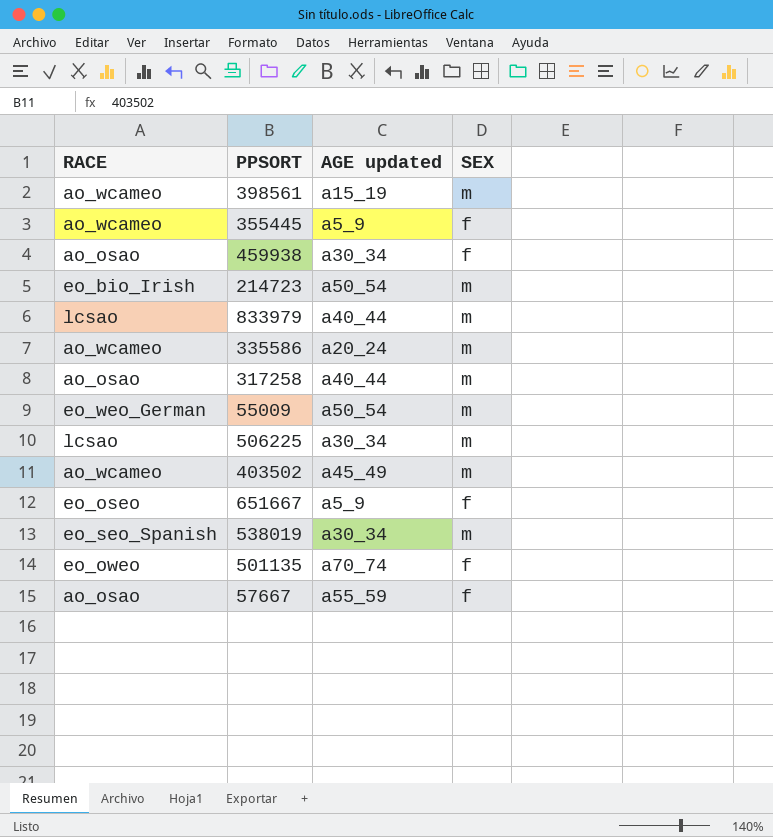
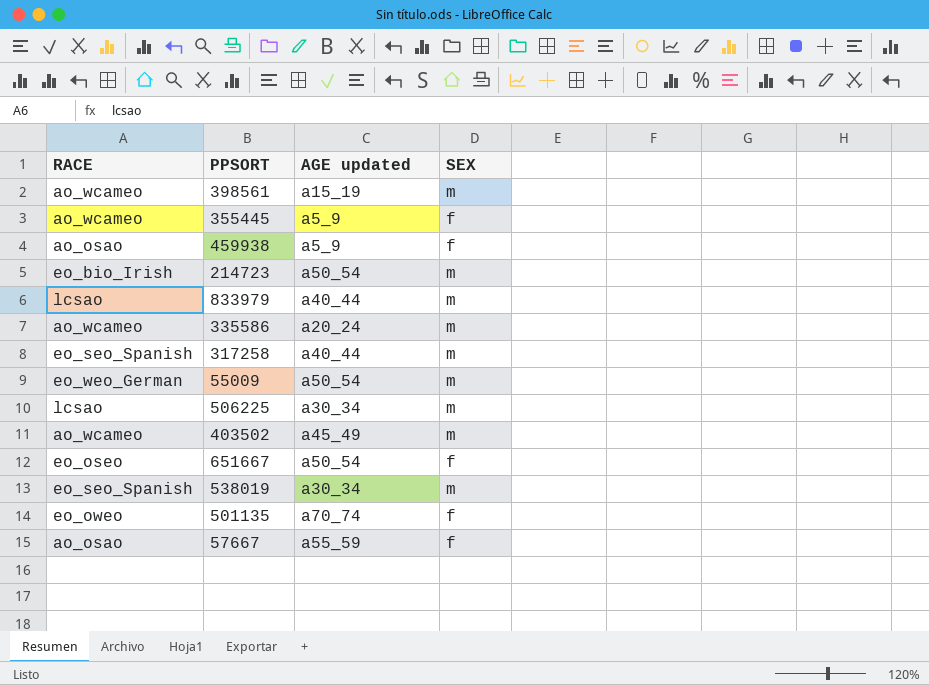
459938 | AGE updated: a30_34 -> a5_9
317258 | RACE: ao_osao -> eo_seo_Spanish
651667 | AGE updated: a5_9 -> a50_54

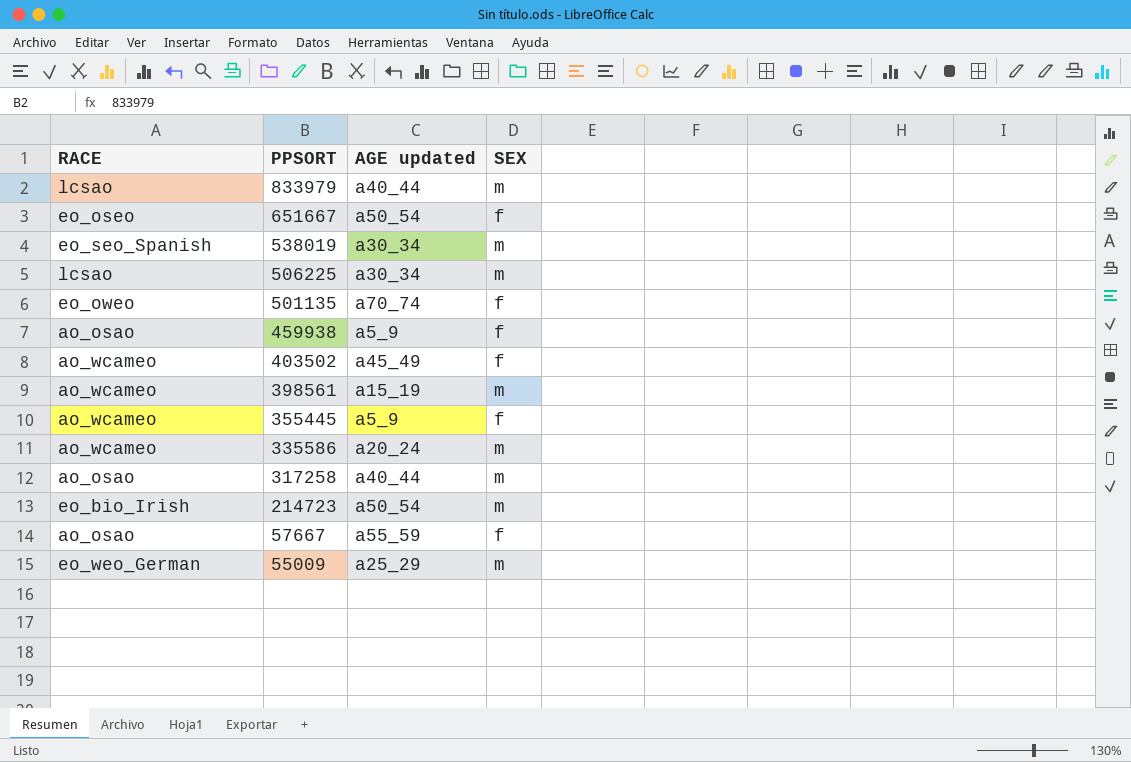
row order: none -> PPSORT descending
403502 | SEX: m -> f
317258 | RACE: eo_seo_Spanish -> ao_osao
55009 | AGE updated: a50_54 -> a25_29

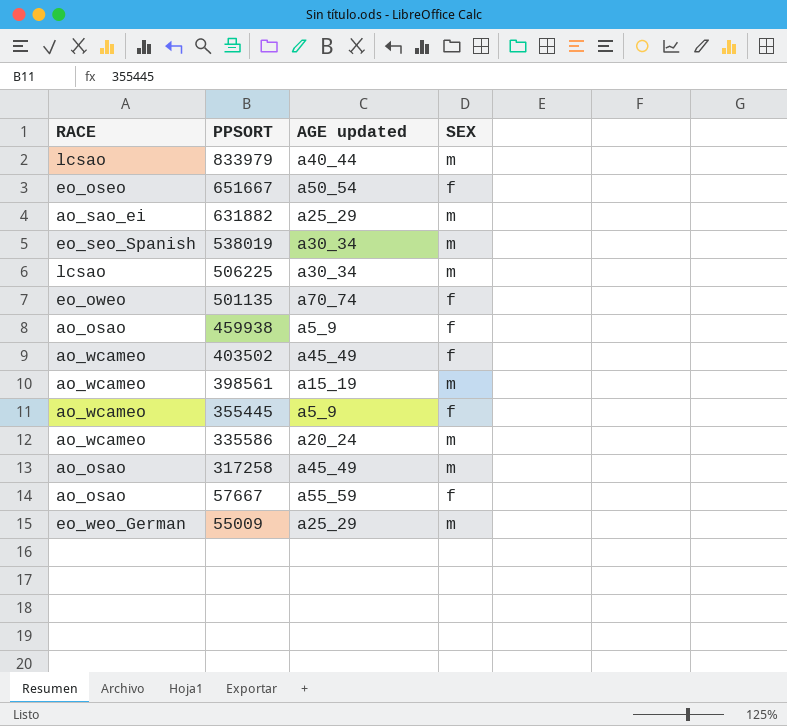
row 214723: eo_bio_Irish | a50_54 | m -> none
row 631882: none -> ao_sao_ei | a25_29 | m
317258 | AGE updated: a40_44 -> a45_49

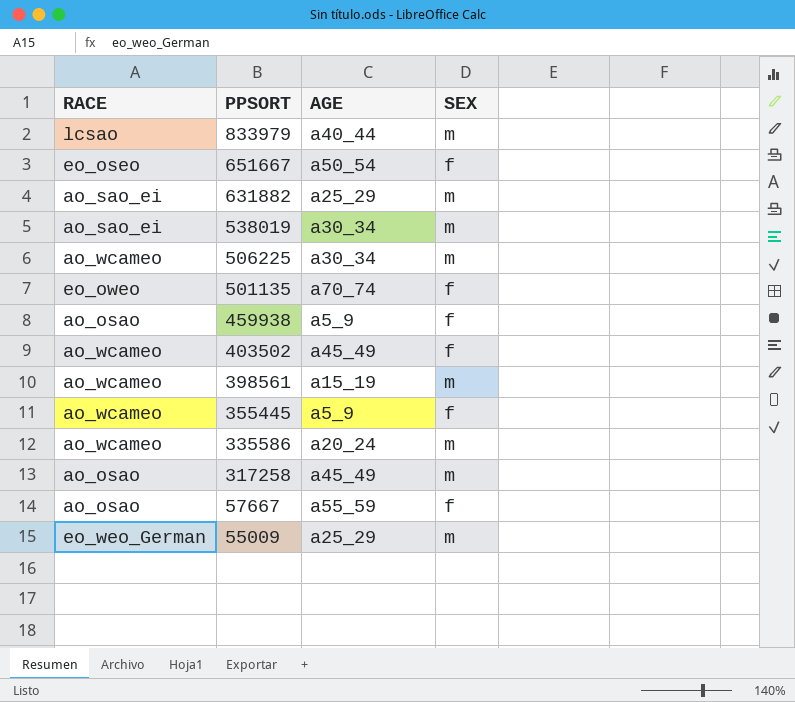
column name: AGE updated -> AGE
538019 | RACE: eo_seo_Spanish -> ao_sao_ei
506225 | RACE: lcsao -> ao_wcameo

